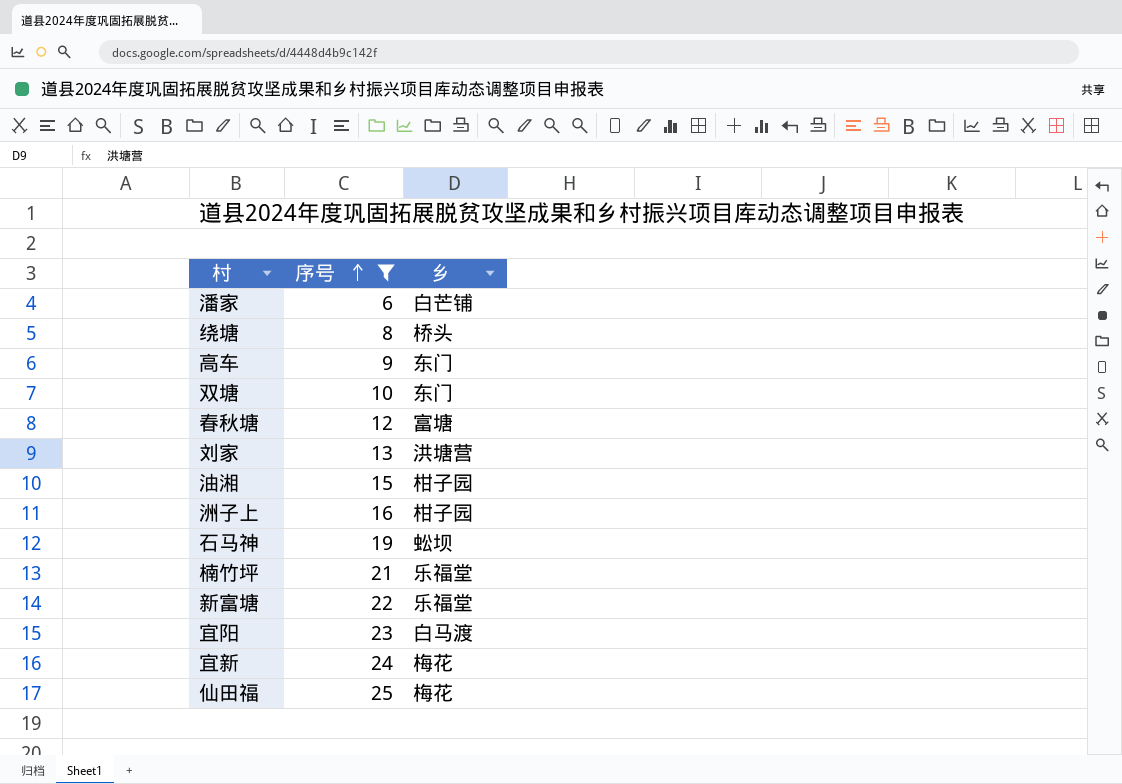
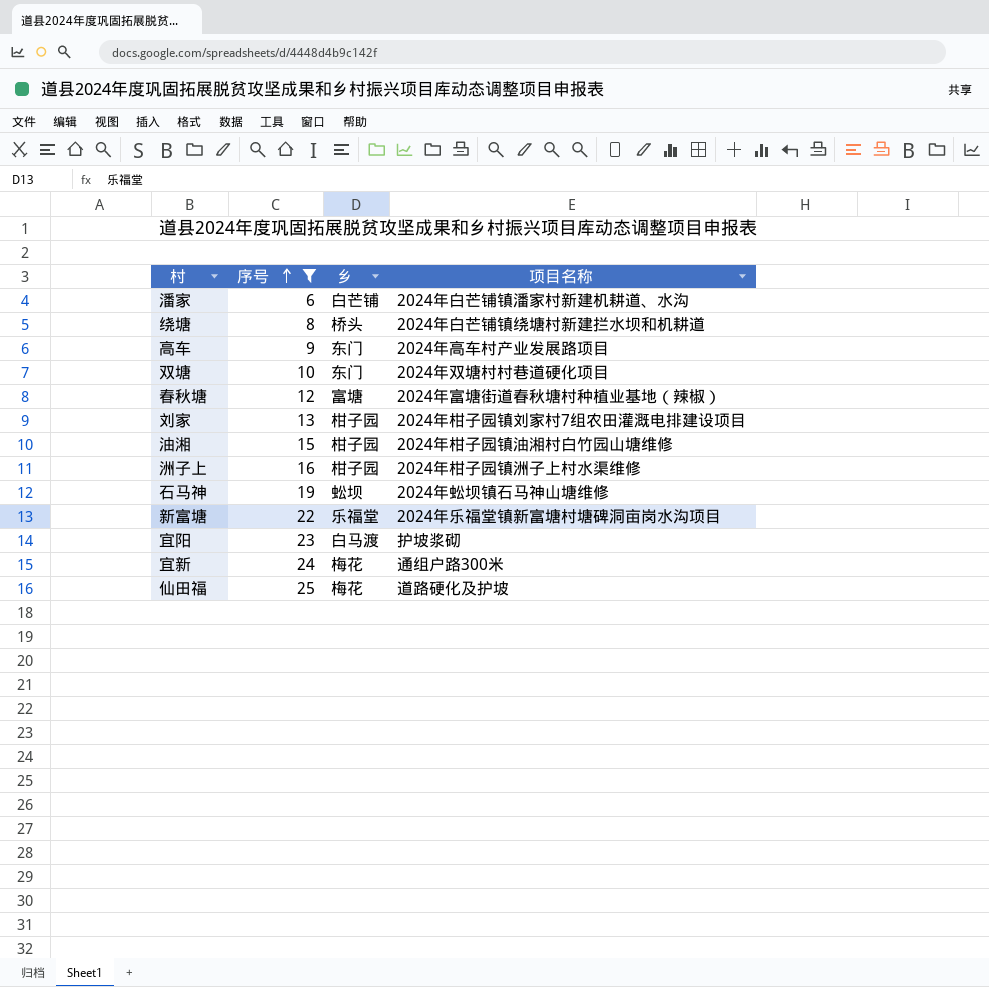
column 项目名称 | position: none -> 4
row 楠竹坪: 21 | 乐福堂 -> none
刘家 | 乡: 洪塘营 -> 柑子园

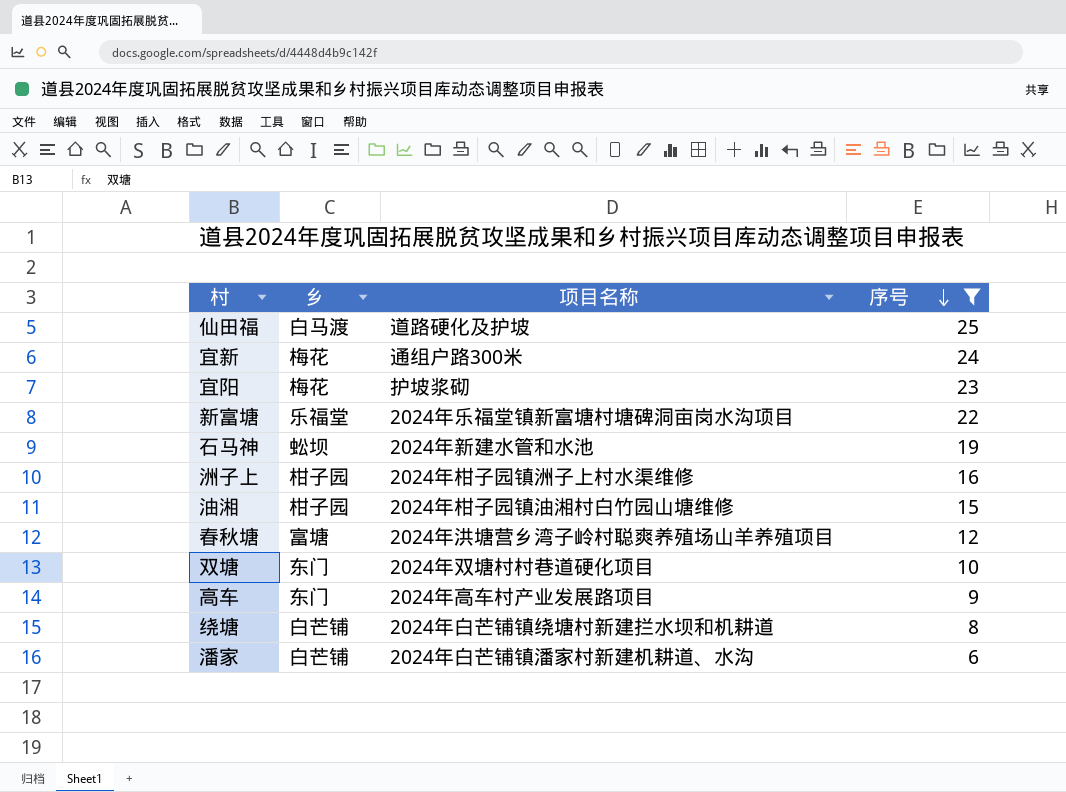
row order: 序号 ascending -> 序号 descending
column 序号 | position: 2 -> 4
row 刘家: 13 | 柑子园 | 2024年柑子园镇刘家村7组农田灌溉电排建设项目 -> none
仙田福 | 乡: 梅花 -> 白马渡
宜阳 | 乡: 白马渡 -> 梅花
石马神 | 项目名称: 2024年蚣坝镇石马神山塘维修 -> 2024年新建水管和水池
春秋塘 | 项目名称: 2024年富塘街道春秋塘村种植业基地（辣椒） -> 2024年洪塘营乡湾子岭村聪爽养殖场山羊养殖项目
绕塘 | 乡: 桥头 -> 白芒铺

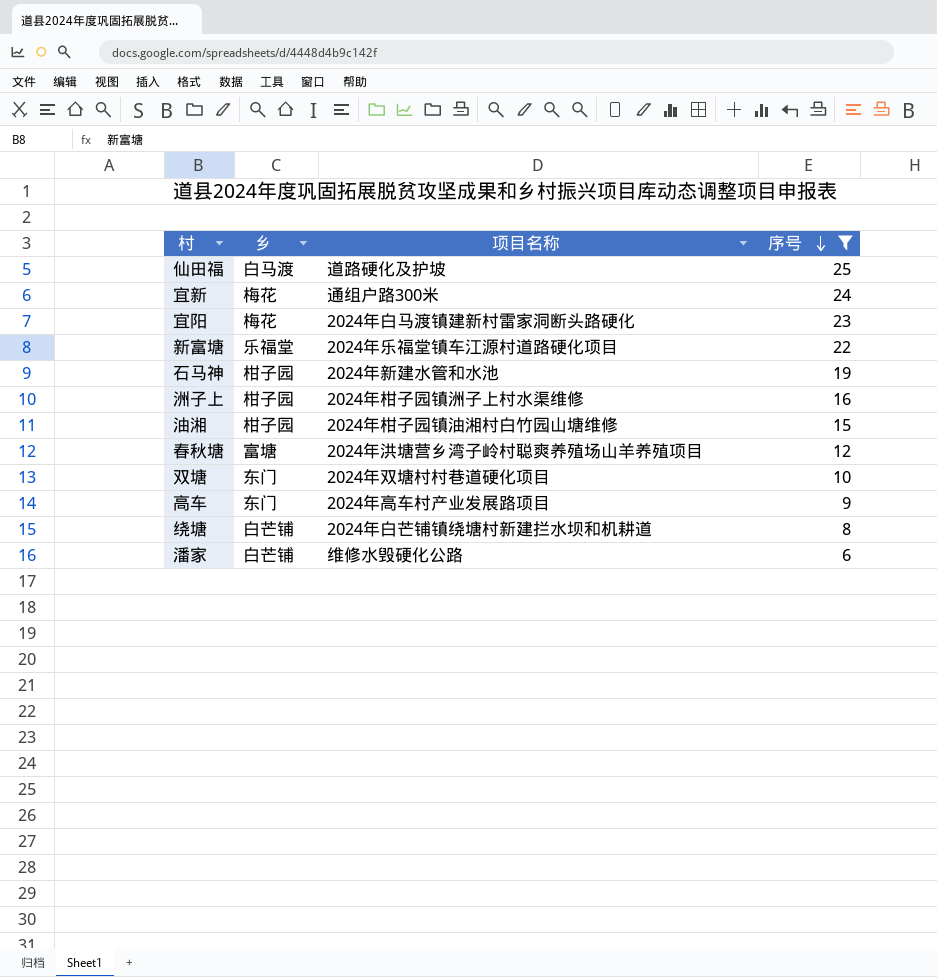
宜阳 | 项目名称: 护坡浆砌 -> 2024年白马渡镇建新村雷家洞断头路硬化
新富塘 | 项目名称: 2024年乐福堂镇新富塘村塘碑洞亩岗水沟项目 -> 2024年乐福堂镇车江源村道路硬化项目
石马神 | 乡: 蚣坝 -> 柑子园
潘家 | 项目名称: 2024年白芒铺镇潘家村新建机耕道、水沟 -> 维修水毁硬化公路

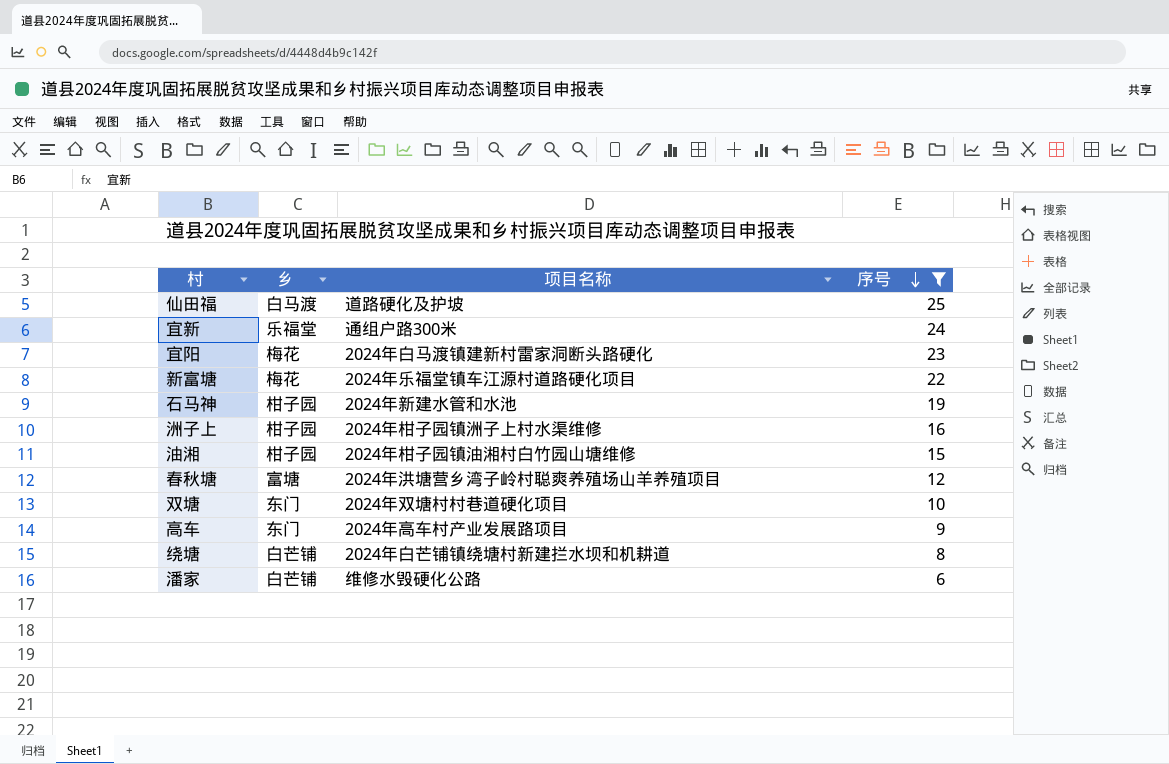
宜新 | 乡: 梅花 -> 乐福堂
新富塘 | 乡: 乐福堂 -> 梅花

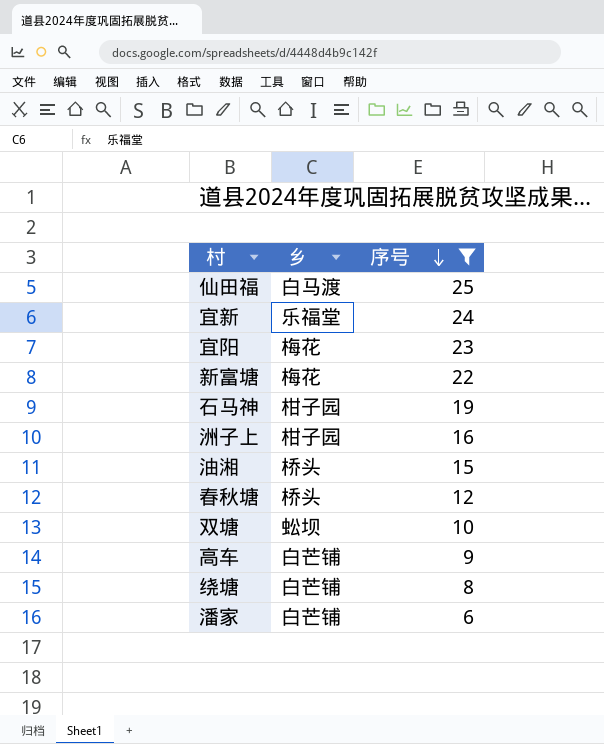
column 项目名称 | position: 3 -> none
油湘 | 乡: 柑子园 -> 桥头
春秋塘 | 乡: 富塘 -> 桥头
双塘 | 乡: 东门 -> 蚣坝
高车 | 乡: 东门 -> 白芒铺

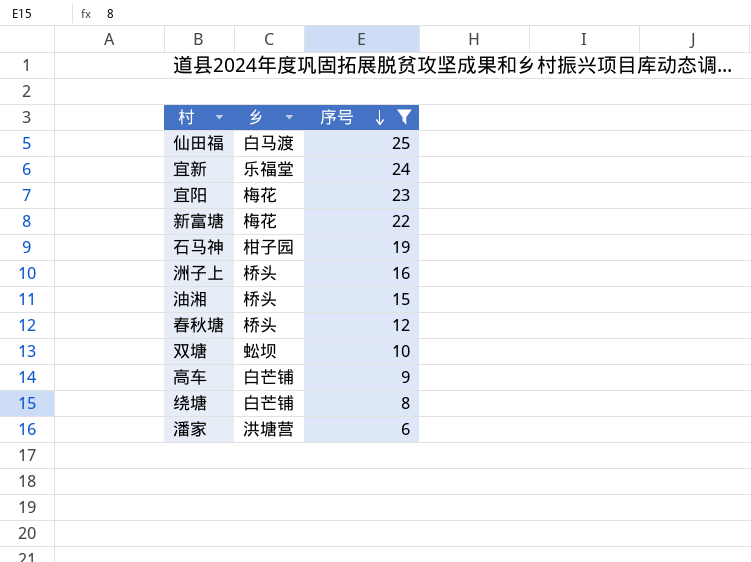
洲子上 | 乡: 柑子园 -> 桥头
潘家 | 乡: 白芒铺 -> 洪塘营

